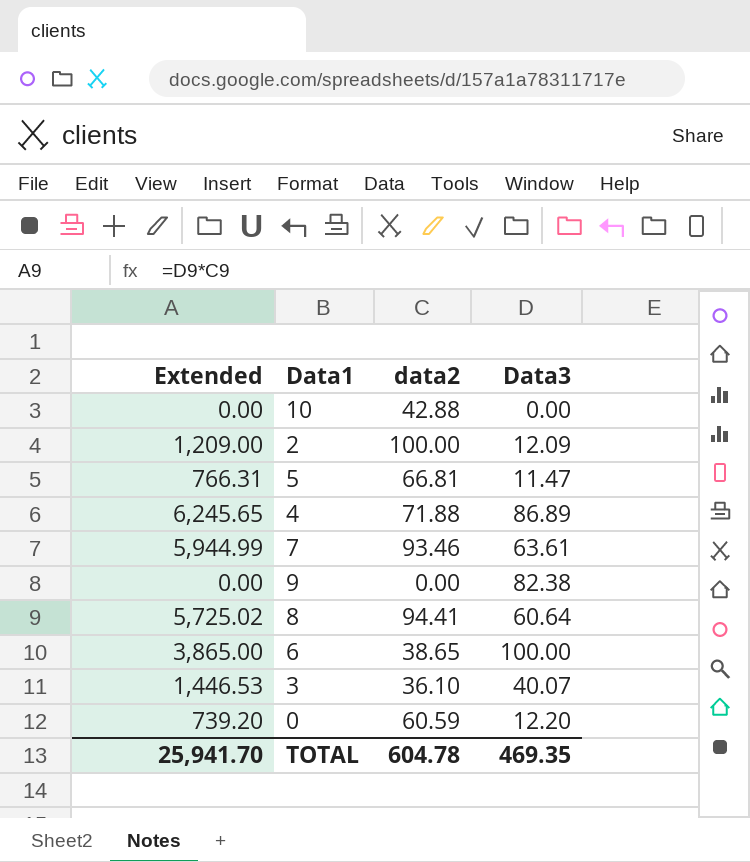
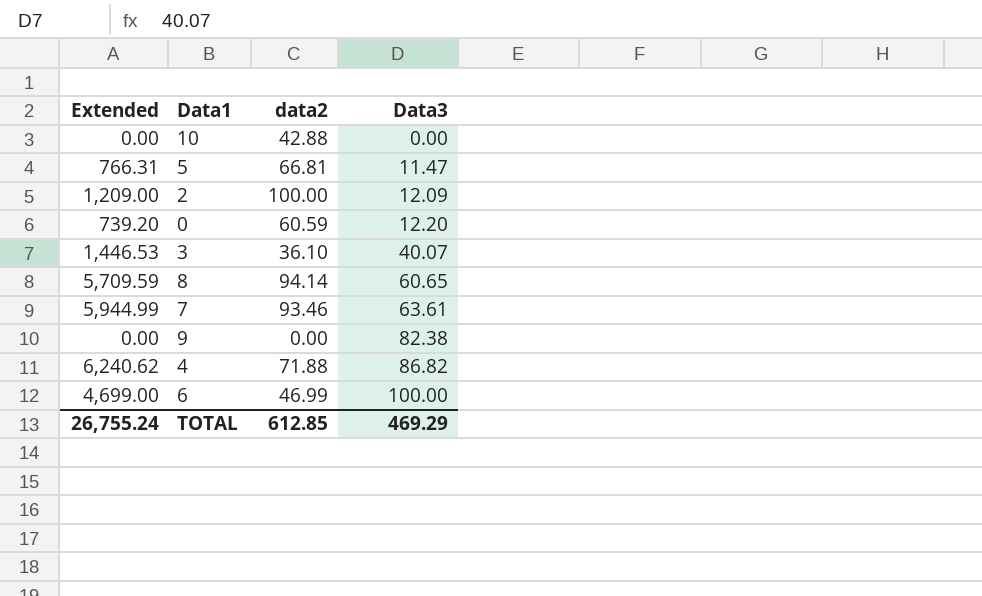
row order: none -> Data3 ascending
8 | Extended: 5,725.02 -> 5,709.59
8 | data2: 94.41 -> 94.14
8 | Data3: 60.64 -> 60.65
4 | Extended: 6,245.65 -> 6,240.62
4 | Data3: 86.89 -> 86.82
6 | Extended: 3,865.00 -> 4,699.00
6 | data2: 38.65 -> 46.99
TOTAL | Extended: 25,941.70 -> 26,755.24
TOTAL | data2: 604.78 -> 612.85
TOTAL | Data3: 469.35 -> 469.29

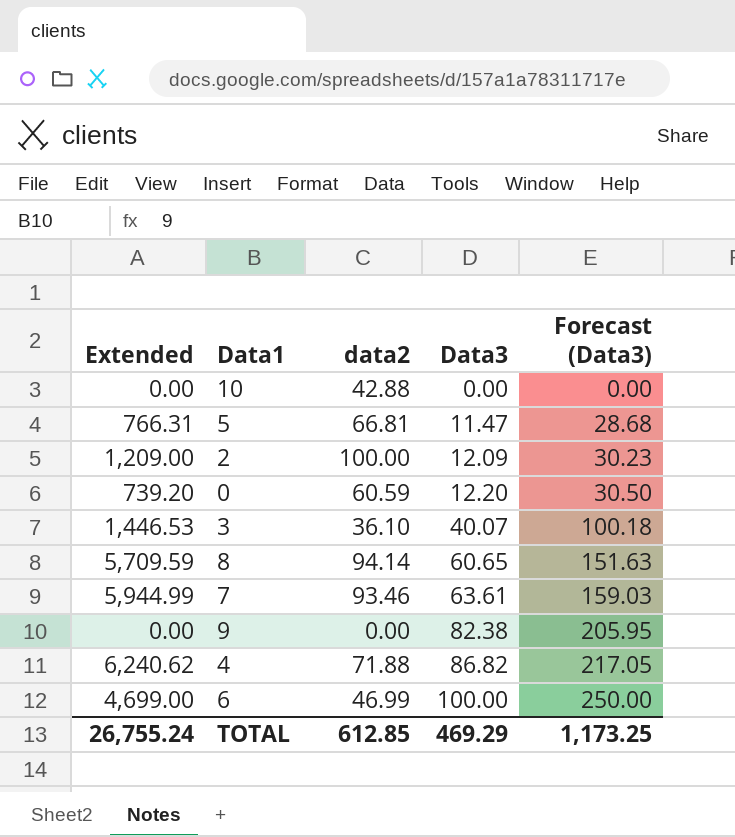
column Forecast (Data3) | formula: none -> [Data3] * 2.5

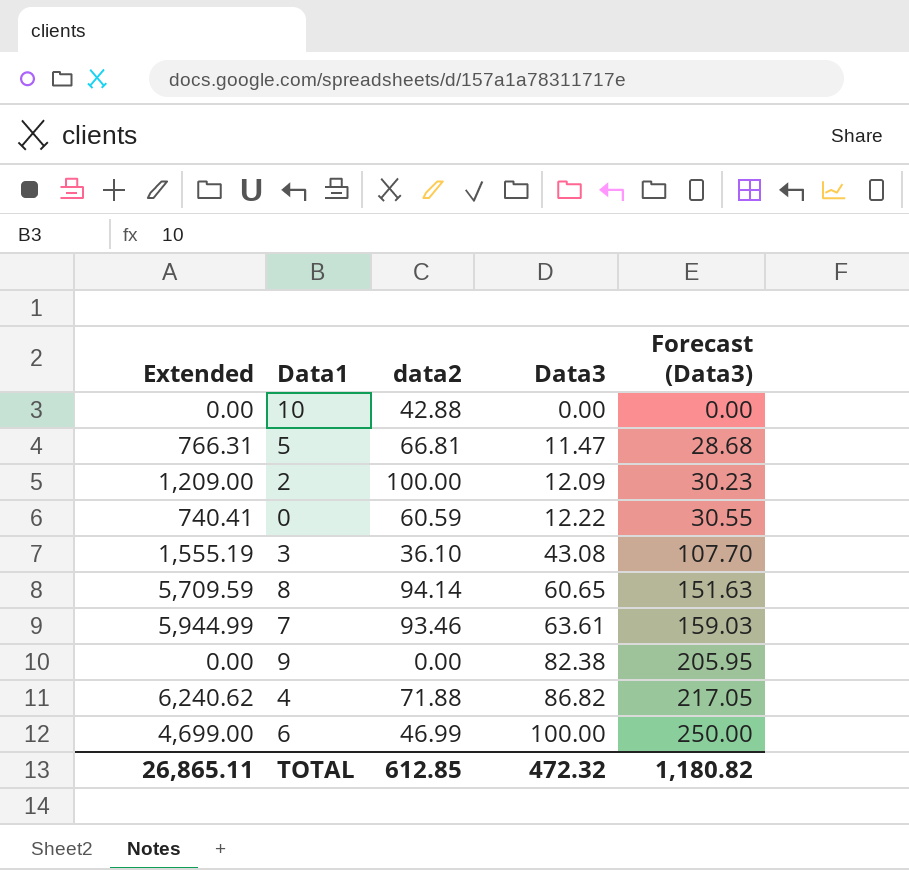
0 | Extended: 739.20 -> 740.41
0 | Data3: 12.20 -> 12.22
0 | Forecast (Data3): 30.50 -> 30.55
3 | Extended: 1,446.53 -> 1,555.19
3 | Data3: 40.07 -> 43.08
3 | Forecast (Data3): 100.18 -> 107.70
TOTAL | Extended: 26,755.24 -> 26,865.11
TOTAL | Data3: 469.29 -> 472.32
TOTAL | Forecast (Data3): 1,173.25 -> 1,180.82

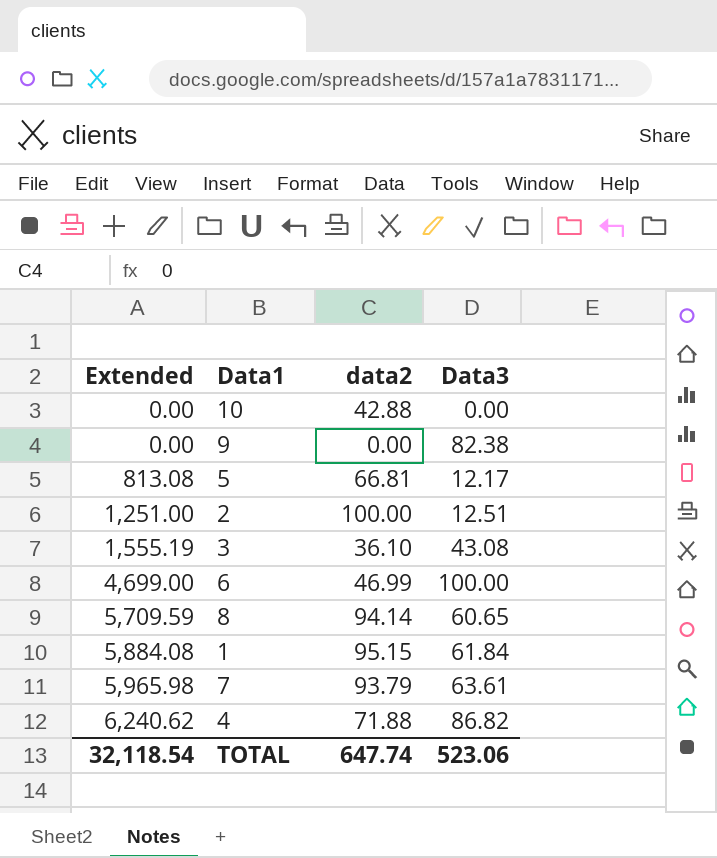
row order: Data3 ascending -> Extended ascending
column Forecast (Data3) | formula: [Data3] * 2.5 -> none
row 0: 740.41 | 60.59 | 12.22 | 30.55 -> none
5 | Extended: 766.31 -> 813.08
5 | Data3: 11.47 -> 12.17
2 | Extended: 1,209.00 -> 1,251.00
2 | Data3: 12.09 -> 12.51
row 1: none -> 5,884.08 | 95.15 | 61.84
7 | Extended: 5,944.99 -> 5,965.98
7 | data2: 93.46 -> 93.79
TOTAL | Extended: 26,865.11 -> 32,118.54
TOTAL | data2: 612.85 -> 647.74
TOTAL | Data3: 472.32 -> 523.06

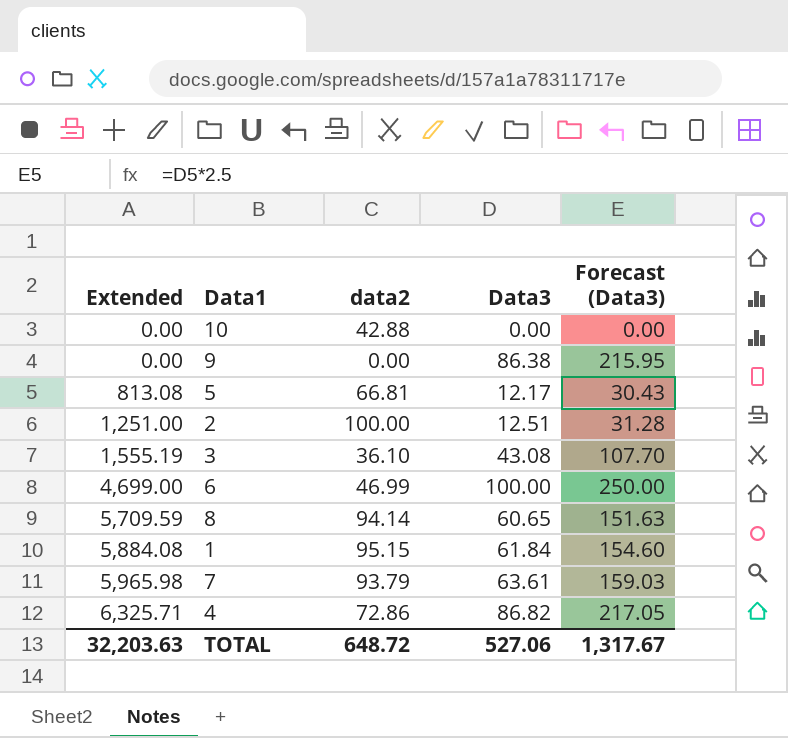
column Forecast (Data3) | formula: none -> [Data3] * 2.5
9 | Data3: 82.38 -> 86.38
4 | Extended: 6,240.62 -> 6,325.71
4 | data2: 71.88 -> 72.86
TOTAL | Extended: 32,118.54 -> 32,203.63
TOTAL | data2: 647.74 -> 648.72
TOTAL | Data3: 523.06 -> 527.06

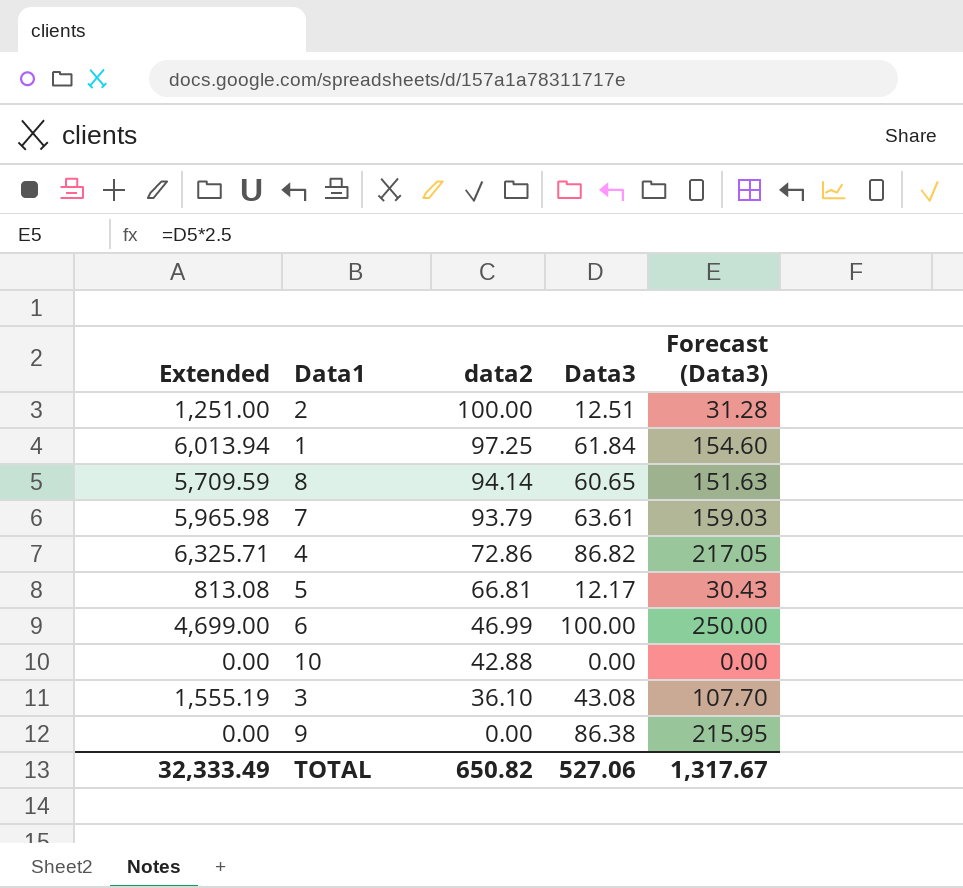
row order: Extended ascending -> data2 descending
1 | Extended: 5,884.08 -> 6,013.94
1 | data2: 95.15 -> 97.25
TOTAL | Extended: 32,203.63 -> 32,333.49
TOTAL | data2: 648.72 -> 650.82

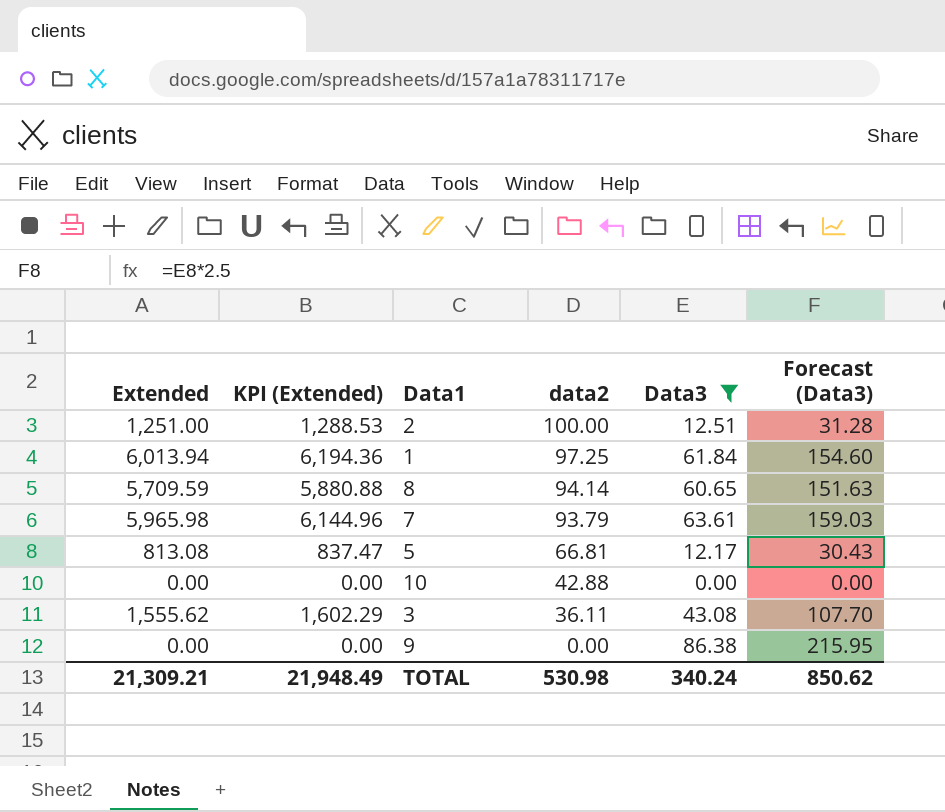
filter: none -> Data3 <= 86.38
column KPI (Extended) | formula: none -> [Extended] * 1.03
3 | Extended: 1,555.19 -> 1,555.62
3 | data2: 36.10 -> 36.11
TOTAL | Extended: 32,333.49 -> 21,309.21
TOTAL | data2: 650.82 -> 530.98
TOTAL | Data3: 527.06 -> 340.24
TOTAL | Forecast (Data3): 1,317.67 -> 850.62

